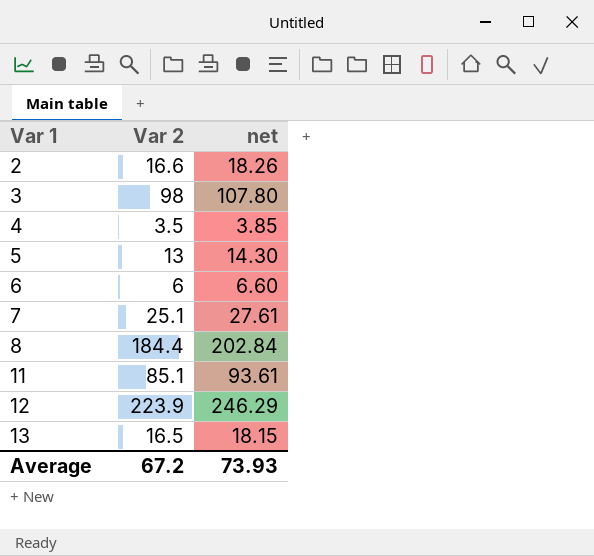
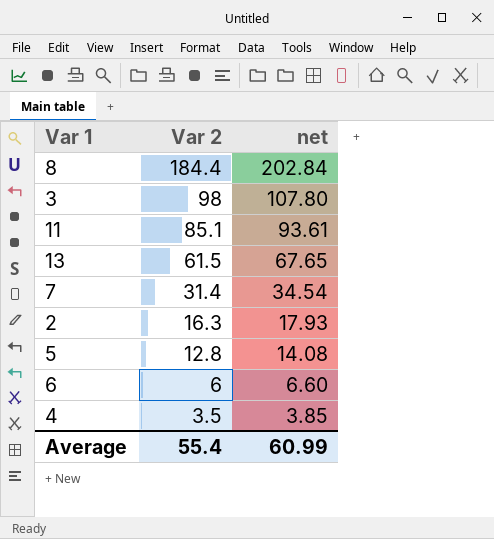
row order: Var 1 ascending -> Var 2 descending
row 12: 223.9 | 246.29 -> none
13 | Var 2: 16.5 -> 61.5
13 | net: 18.15 -> 67.65
7 | Var 2: 25.1 -> 31.4
7 | net: 27.61 -> 34.54
2 | Var 2: 16.6 -> 16.3
2 | net: 18.26 -> 17.93
5 | Var 2: 13 -> 12.8
5 | net: 14.30 -> 14.08
Average | Var 2: 67.2 -> 55.4
Average | net: 73.93 -> 60.99

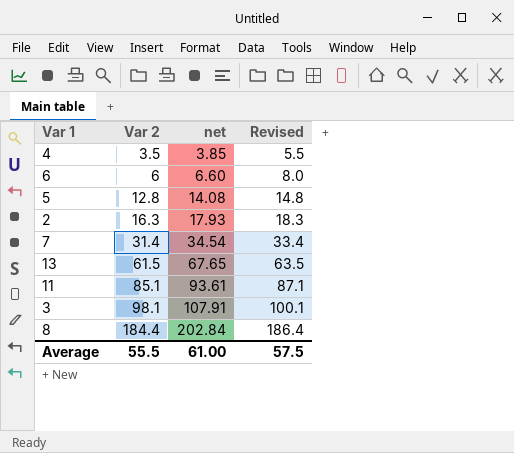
row order: Var 2 descending -> Var 2 ascending
column Revised | formula: none -> [Var 2] + 2
3 | Var 2: 98 -> 98.1
3 | net: 107.80 -> 107.91
Average | Var 2: 55.4 -> 55.5
Average | net: 60.99 -> 61.00

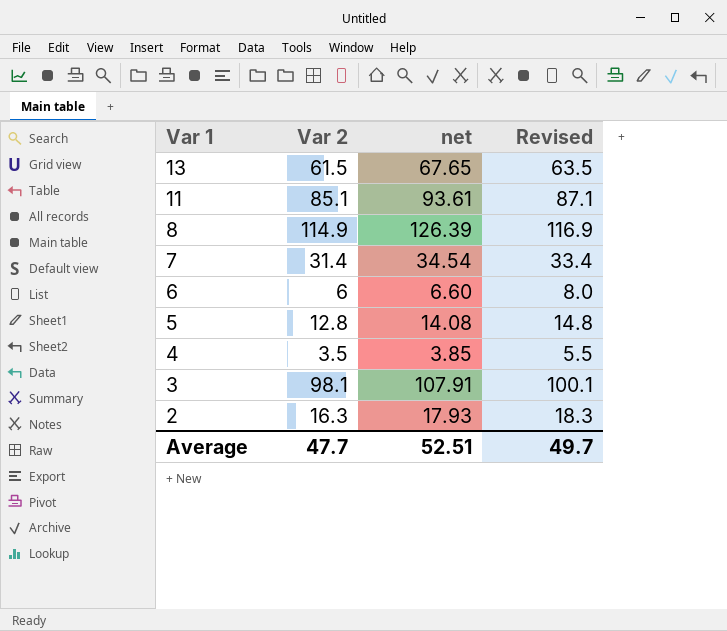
row order: Var 2 ascending -> Var 1 descending
8 | Var 2: 184.4 -> 114.9
8 | net: 202.84 -> 126.39
8 | Revised: 186.4 -> 116.9
Average | Var 2: 55.5 -> 47.7
Average | net: 61.00 -> 52.51
Average | Revised: 57.5 -> 49.7

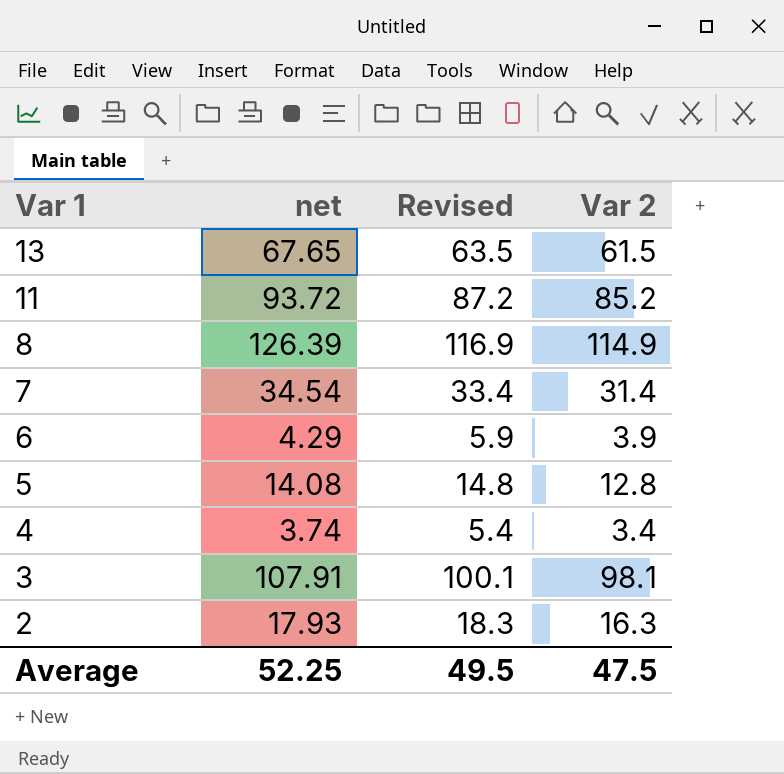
column Var 2 | position: 2 -> 4
11 | net: 93.61 -> 93.72
11 | Revised: 87.1 -> 87.2
11 | Var 2: 85.1 -> 85.2
6 | net: 6.60 -> 4.29
6 | Revised: 8.0 -> 5.9
6 | Var 2: 6 -> 3.9
4 | net: 3.85 -> 3.74
4 | Revised: 5.5 -> 5.4
4 | Var 2: 3.5 -> 3.4
Average | net: 52.51 -> 52.25
Average | Revised: 49.7 -> 49.5
Average | Var 2: 47.7 -> 47.5

